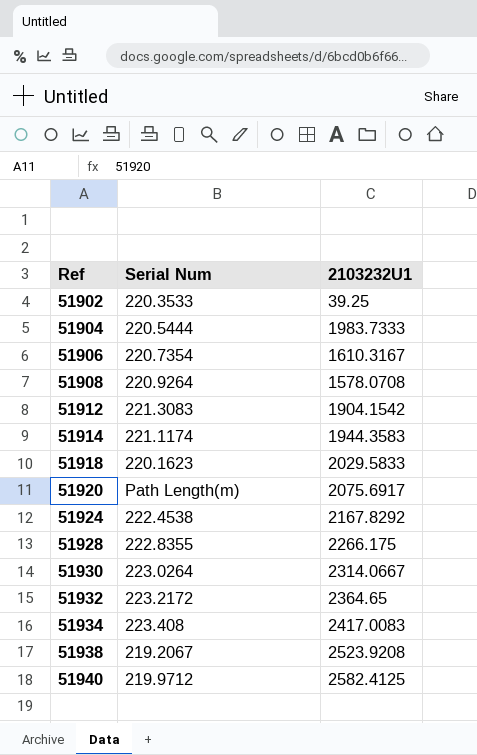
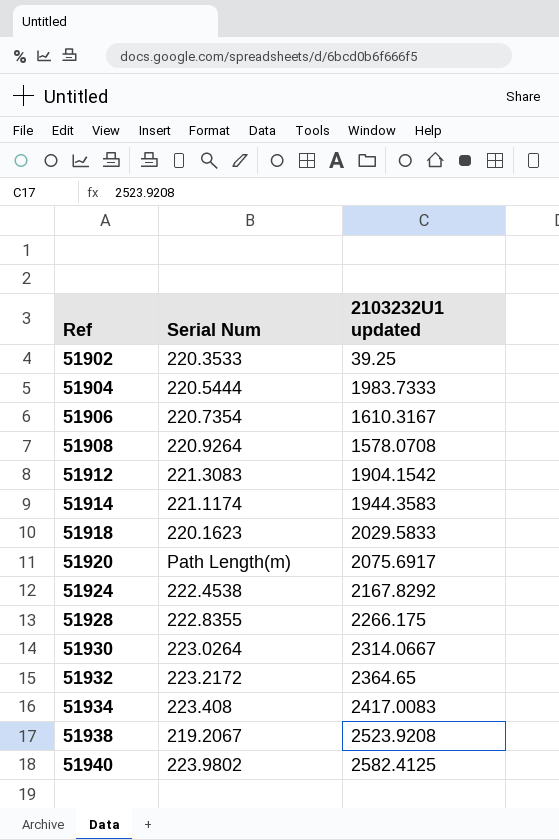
column name: 2103232U1 -> 2103232U1 updated
51940 | Serial Num: 219.9712 -> 223.9802

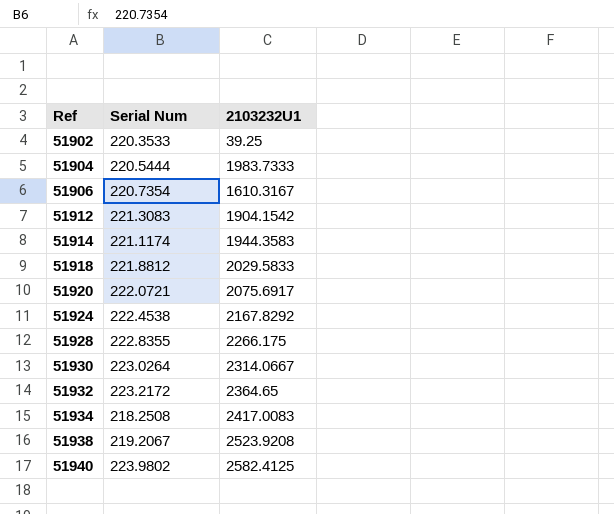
column name: 2103232U1 updated -> 2103232U1
row 51908: 220.9264 | 1578.0708 -> none
51918 | Serial Num: 220.1623 -> 221.8812
51920 | Serial Num: Path Length(m) -> 222.0721
51934 | Serial Num: 223.408 -> 218.2508

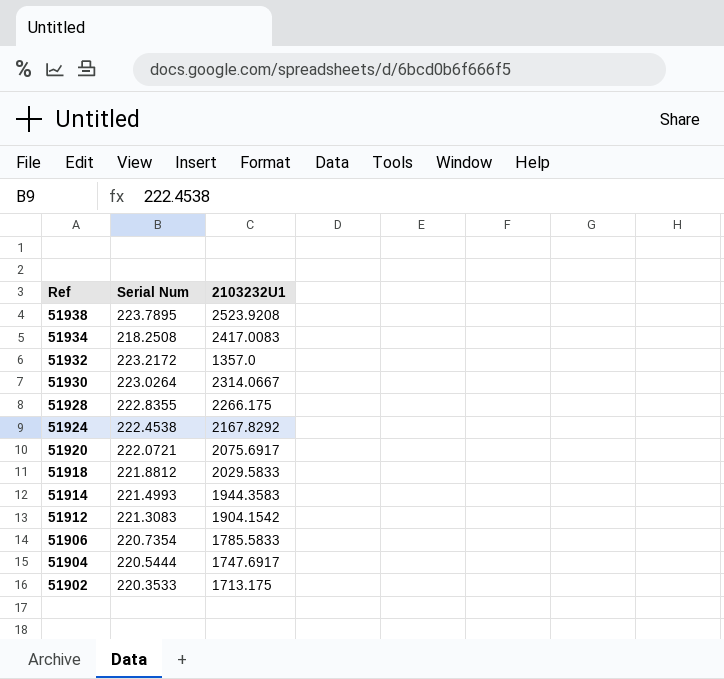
row order: Ref ascending -> Ref descending
row 51940: 223.9802 | 2582.4125 -> none
51938 | Serial Num: 219.2067 -> 223.7895
51932 | 2103232U1: 2364.65 -> 1357.0
51914 | Serial Num: 221.1174 -> 221.4993
51906 | 2103232U1: 1610.3167 -> 1785.5833
51904 | 2103232U1: 1983.7333 -> 1747.6917
51902 | 2103232U1: 39.25 -> 1713.175

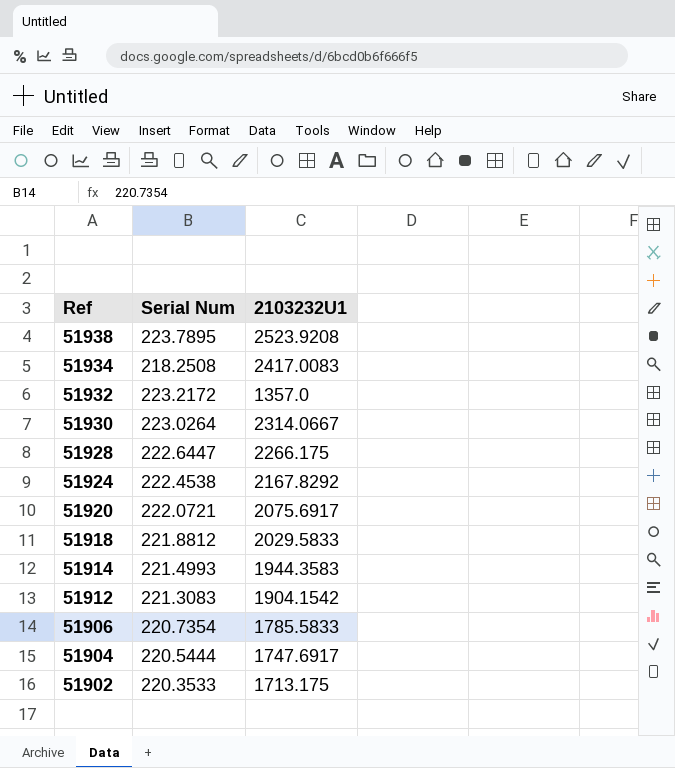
51928 | Serial Num: 222.8355 -> 222.6447

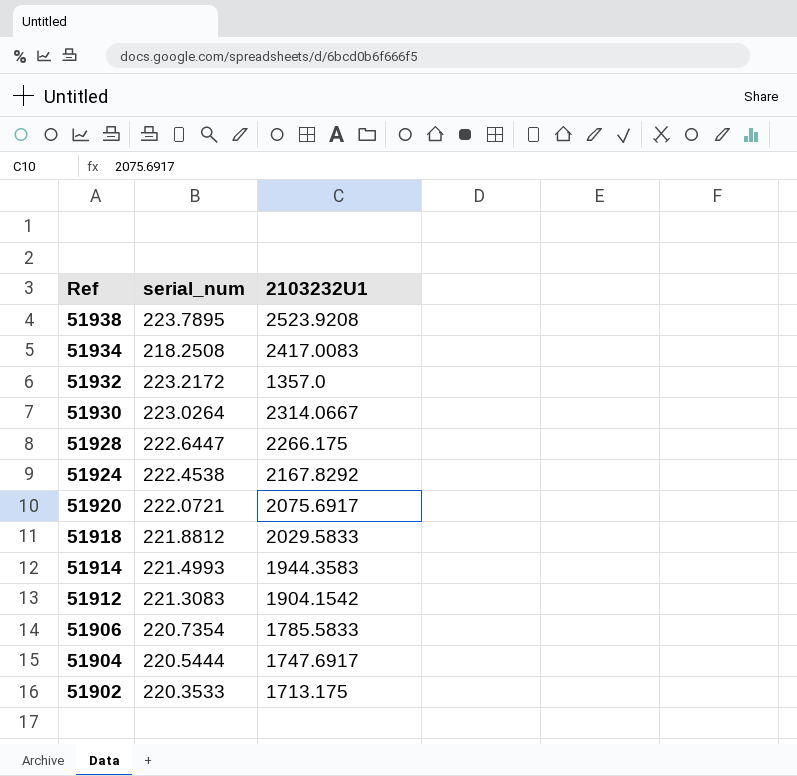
column name: Serial Num -> serial_num

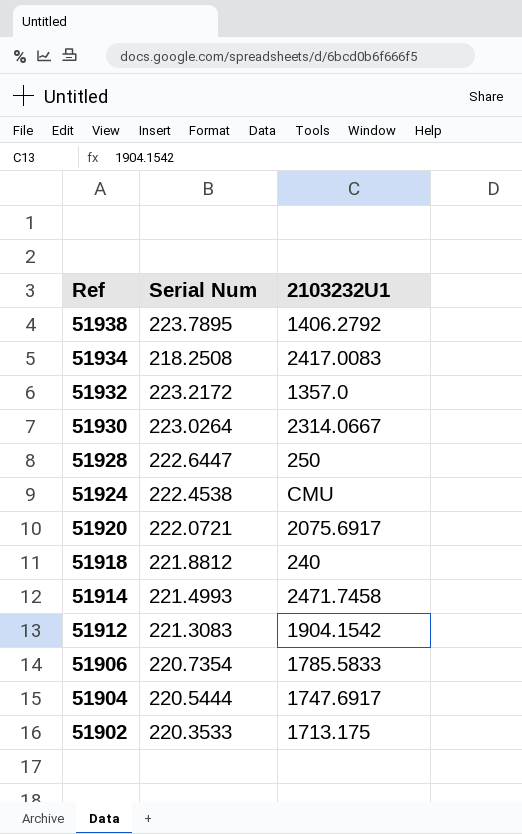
column name: serial_num -> Serial Num
51938 | 2103232U1: 2523.9208 -> 1406.2792
51928 | 2103232U1: 2266.175 -> 250
51924 | 2103232U1: 2167.8292 -> CMU
51918 | 2103232U1: 2029.5833 -> 240
51914 | 2103232U1: 1944.3583 -> 2471.7458

